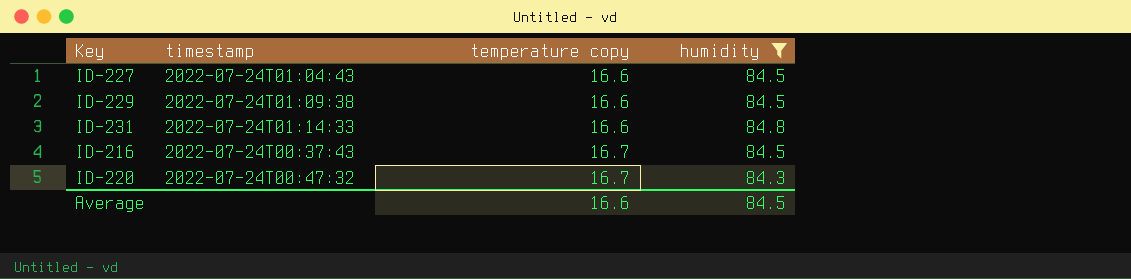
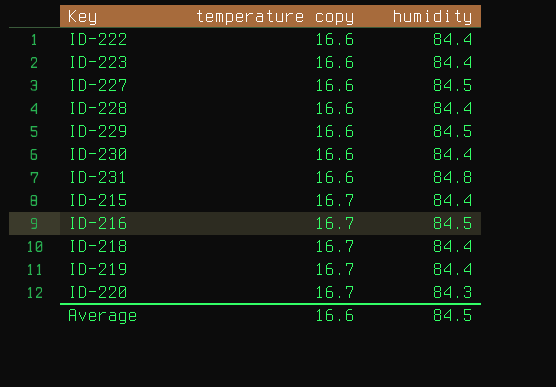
filter: humidity != 84.4 -> none
column timestamp | position: 2 -> none

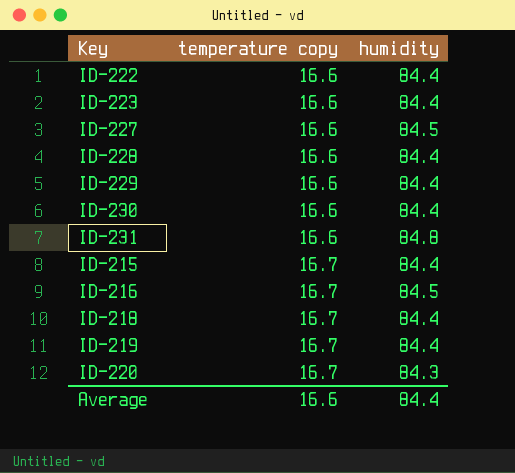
ID-229 | humidity: 84.5 -> 84.4
Average | humidity: 84.5 -> 84.4

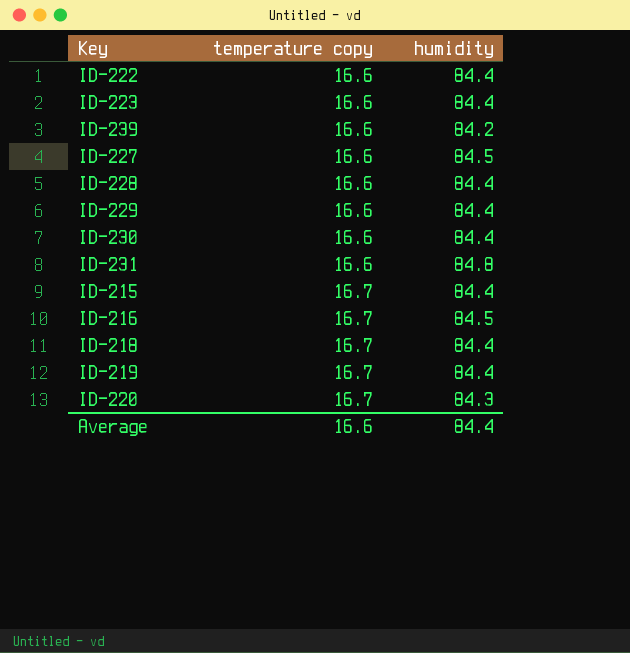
row ID-239: none -> 16.6 | 84.2

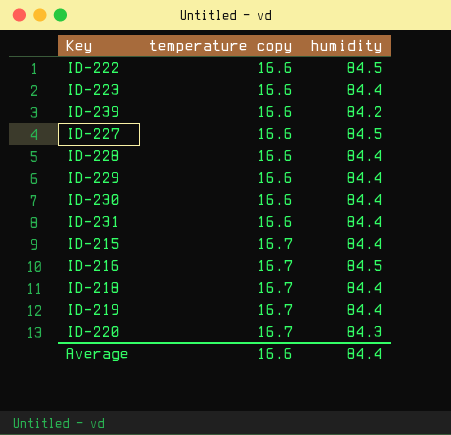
ID-222 | humidity: 84.4 -> 84.5
ID-231 | humidity: 84.8 -> 84.4

